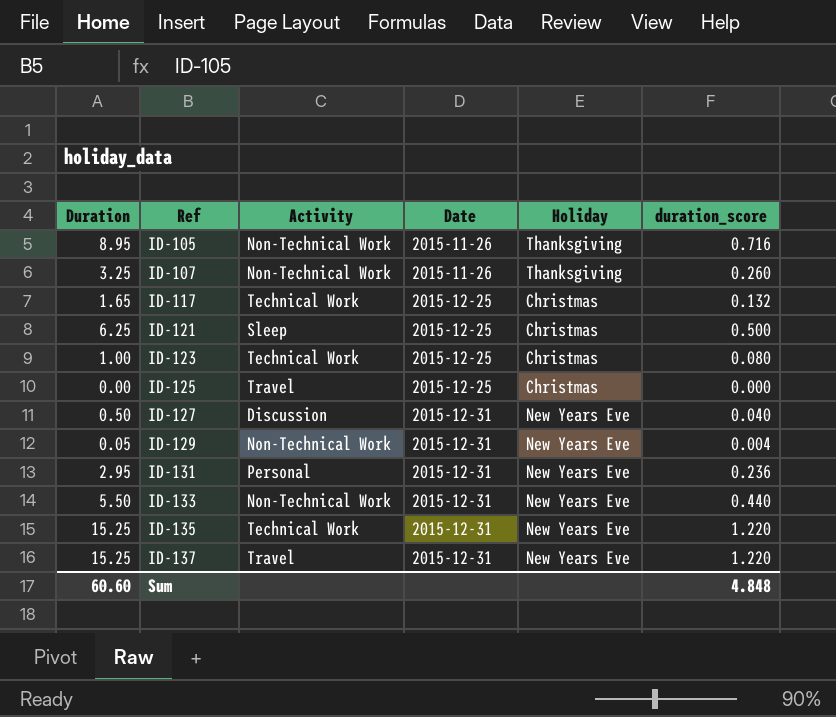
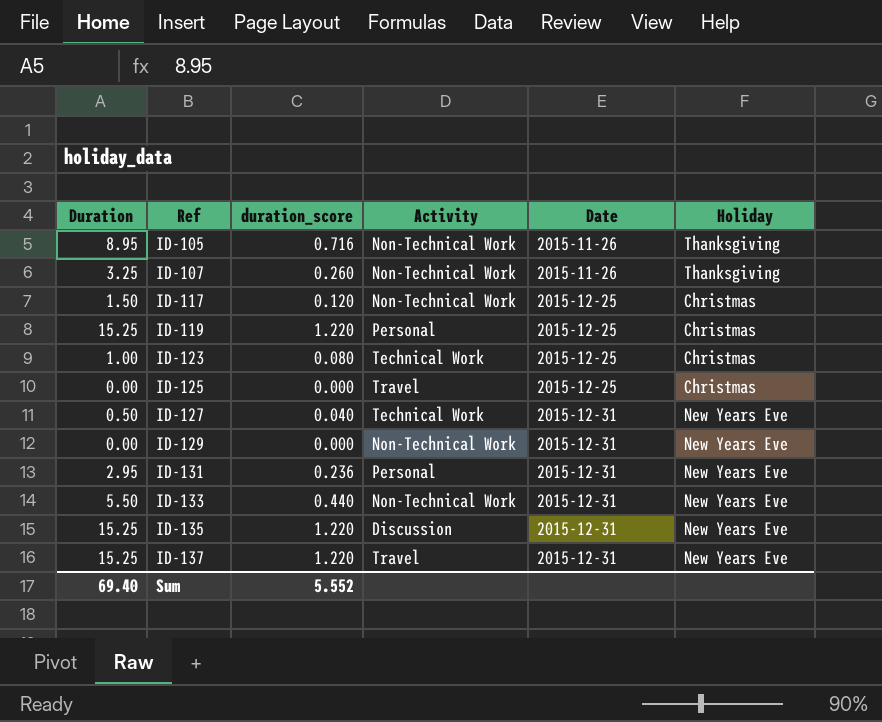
column duration_score | position: 6 -> 3
row ID-121: 6.25 | Sleep | 2015-12-25 | Christmas | 0.500 -> none
ID-117 | Duration: 1.65 -> 1.50
ID-117 | duration_score: 0.132 -> 0.120
ID-117 | Activity: Technical Work -> Non-Technical Work
row ID-119: none -> 15.25 | 1.220 | Personal | 2015-12-25 | Christmas
ID-127 | Activity: Discussion -> Technical Work
ID-129 | Duration: 0.05 -> 0.00
ID-129 | duration_score: 0.004 -> 0.000
ID-135 | Activity: Technical Work -> Discussion
Sum | Duration: 60.60 -> 69.40
Sum | duration_score: 4.848 -> 5.552

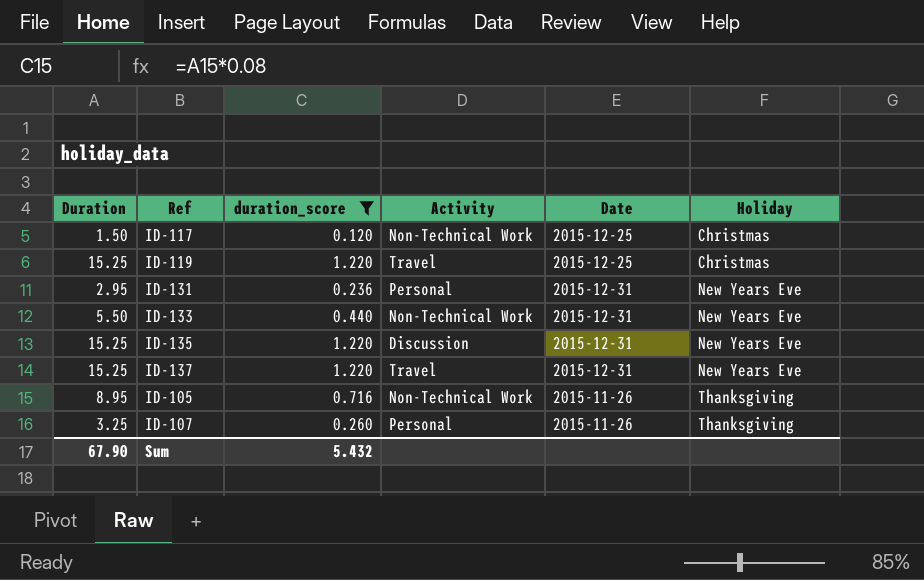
filter: none -> duration_score >= 0.120
row order: Ref ascending -> Holiday ascending
ID-119 | Activity: Personal -> Travel
ID-107 | Activity: Non-Technical Work -> Personal
Sum | Duration: 69.40 -> 67.90
Sum | duration_score: 5.552 -> 5.432

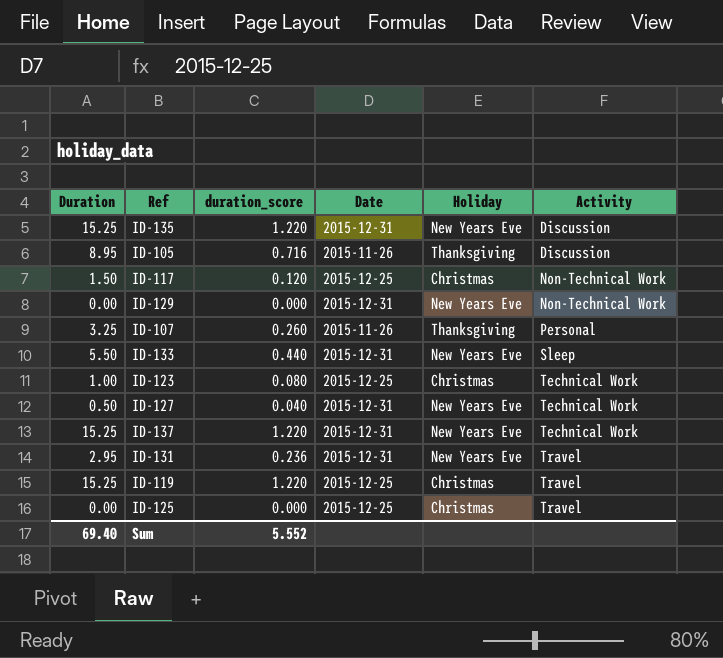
filter: duration_score >= 0.120 -> none
row order: Holiday ascending -> Activity ascending
column Activity | position: 4 -> 6
ID-105 | Activity: Non-Technical Work -> Discussion
ID-133 | Activity: Non-Technical Work -> Sleep
ID-137 | Activity: Travel -> Technical Work
ID-131 | Activity: Personal -> Travel
Sum | Duration: 67.90 -> 69.40
Sum | duration_score: 5.432 -> 5.552

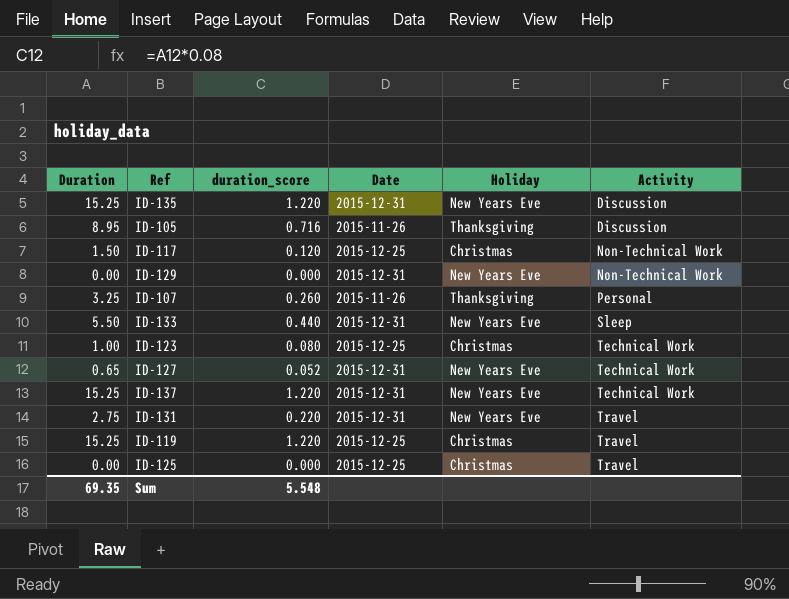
ID-127 | Duration: 0.50 -> 0.65
ID-127 | duration_score: 0.040 -> 0.052
ID-131 | Duration: 2.95 -> 2.75
ID-131 | duration_score: 0.236 -> 0.220
Sum | Duration: 69.40 -> 69.35
Sum | duration_score: 5.552 -> 5.548

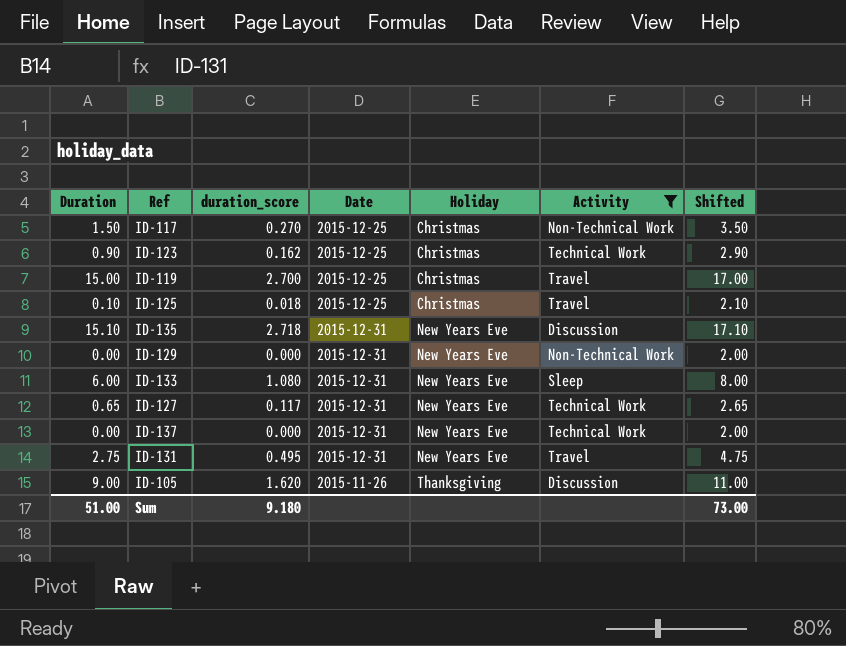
filter: none -> Activity != Personal
row order: Activity ascending -> Holiday ascending
column duration_score | formula: [Duration] * 0.08 -> [Duration] * 0.18
column Shifted | formula: none -> [Duration] + 2
ID-123 | Duration: 1.00 -> 0.90
ID-119 | Duration: 15.25 -> 15.00
ID-125 | Duration: 0.00 -> 0.10
ID-135 | Duration: 15.25 -> 15.10
ID-133 | Duration: 5.50 -> 6.00
ID-137 | Duration: 15.25 -> 0.00
ID-105 | Duration: 8.95 -> 9.00
Sum | Duration: 69.35 -> 51.00
Sum | duration_score: 5.548 -> 9.180

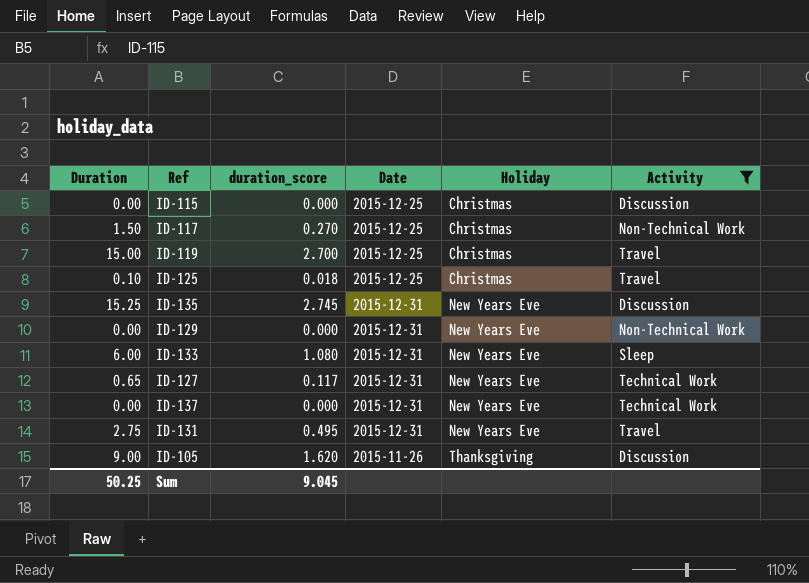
column Shifted | formula: [Duration] + 2 -> none
row ID-123: 0.90 | 0.162 | 2015-12-25 | Christmas | Technical Work | 2.90 -> none
row ID-115: none -> 0.00 | 0.000 | 2015-12-25 | Christmas | Discussion
ID-135 | Duration: 15.10 -> 15.25
ID-135 | duration_score: 2.718 -> 2.745
Sum | Duration: 51.00 -> 50.25
Sum | duration_score: 9.180 -> 9.045

